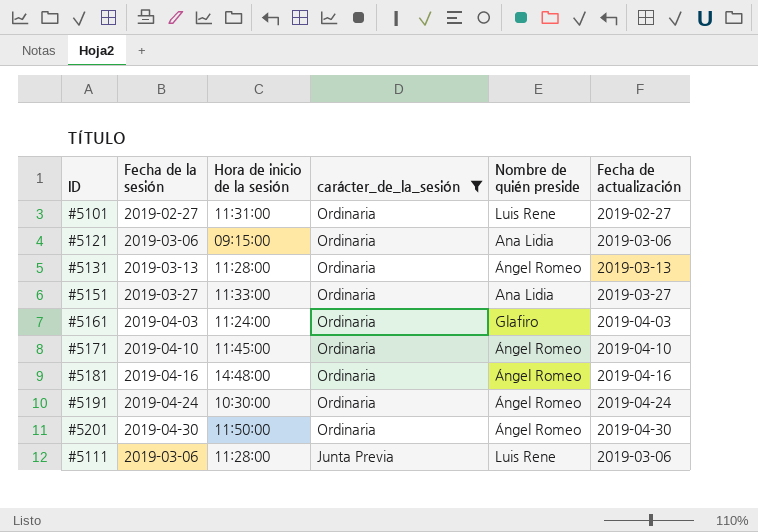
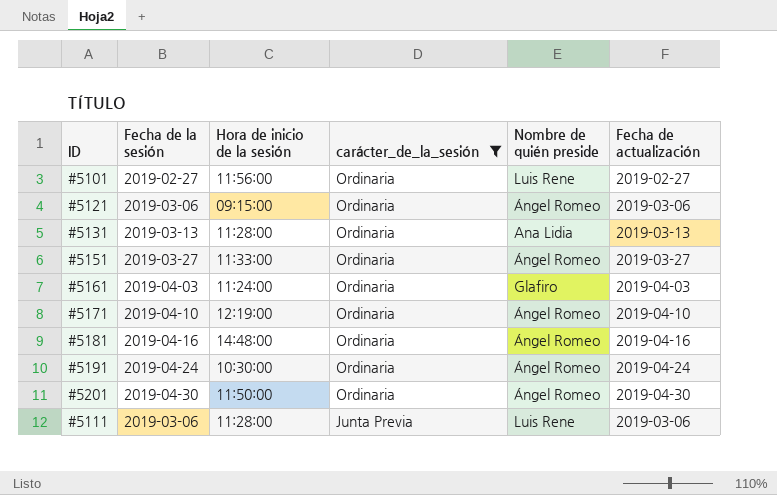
#5101 | Hora de inicio de la sesión: 11:31:00 -> 11:56:00
#5121 | Nombre de quién preside: Ana Lidia -> Ángel Romeo
#5131 | Nombre de quién preside: Ángel Romeo -> Ana Lidia
#5151 | Nombre de quién preside: Ana Lidia -> Ángel Romeo
#5171 | Hora de inicio de la sesión: 11:45:00 -> 12:19:00

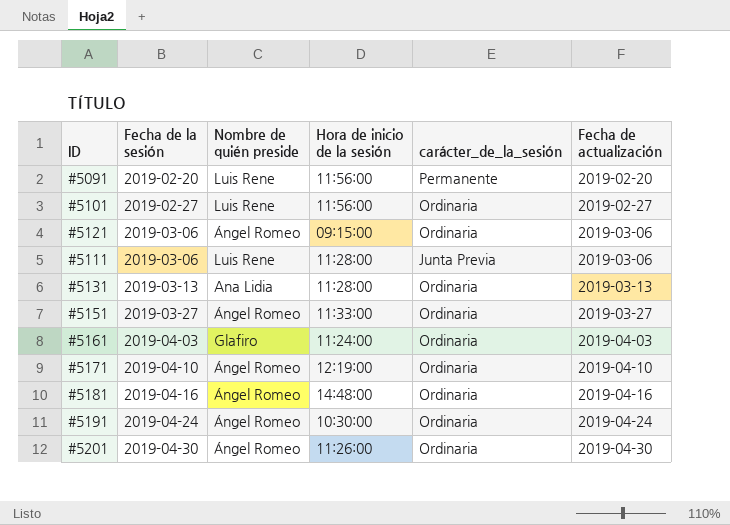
filter: carácter_de_la_sesión != Permanente -> none
row order: carácter_de_la_sesión descending -> Fecha de la sesión ascending
column Nombre de quién preside | position: 5 -> 3
#5201 | Hora de inicio de la sesión: 11:50:00 -> 11:26:00

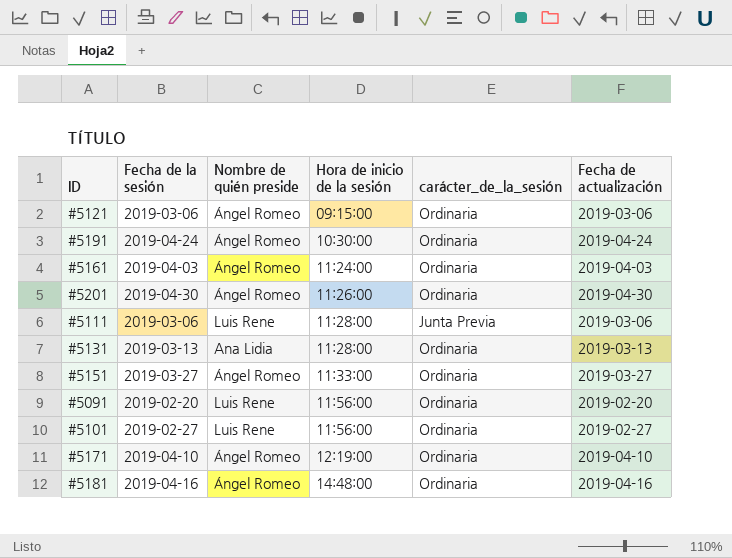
row order: Fecha de la sesión ascending -> Hora de inicio de la sesión ascending
#5161 | Nombre de quién preside: Glafiro -> Ángel Romeo
#5091 | carácter_de_la_sesión: Permanente -> Ordinaria

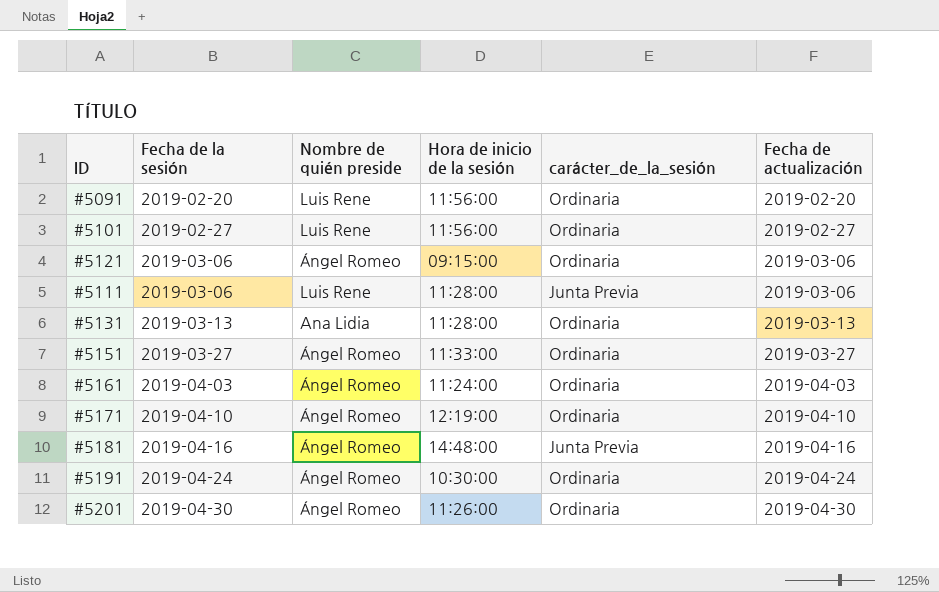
row order: Hora de inicio de la sesión ascending -> Fecha de la sesión ascending
#5181 | carácter_de_la_sesión: Ordinaria -> Junta Previa

